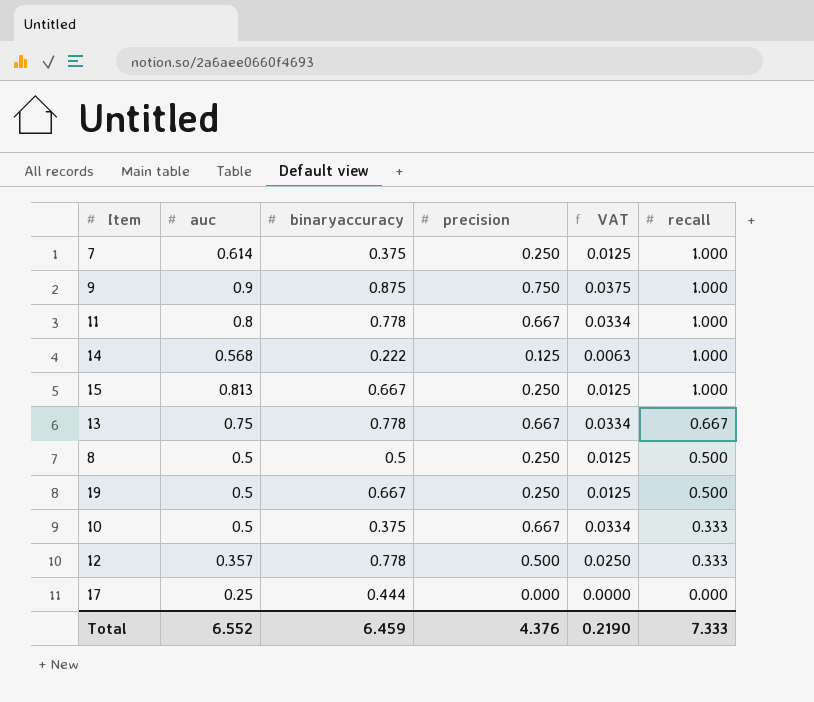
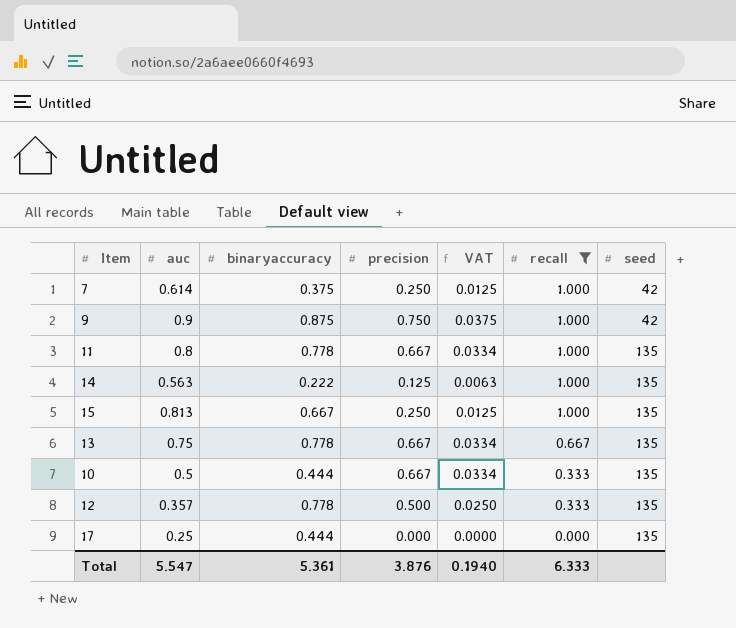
filter: none -> recall != 0.500
column seed | position: none -> 7
14 | auc: 0.568 -> 0.563
10 | binaryaccuracy: 0.375 -> 0.444
Total | auc: 6.552 -> 5.547
Total | binaryaccuracy: 6.459 -> 5.361
Total | precision: 4.376 -> 3.876
Total | VAT: 0.2190 -> 0.1940
Total | recall: 7.333 -> 6.333

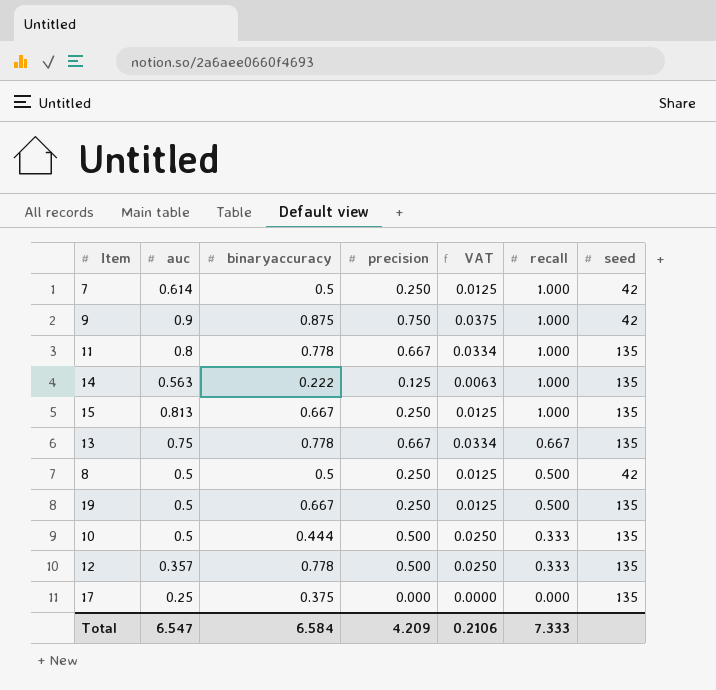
filter: recall != 0.500 -> none
7 | binaryaccuracy: 0.375 -> 0.5
10 | precision: 0.667 -> 0.500
10 | VAT: 0.0334 -> 0.0250
17 | binaryaccuracy: 0.444 -> 0.375
Total | auc: 5.547 -> 6.547
Total | binaryaccuracy: 5.361 -> 6.584
Total | precision: 3.876 -> 4.209
Total | VAT: 0.1940 -> 0.2106
Total | recall: 6.333 -> 7.333

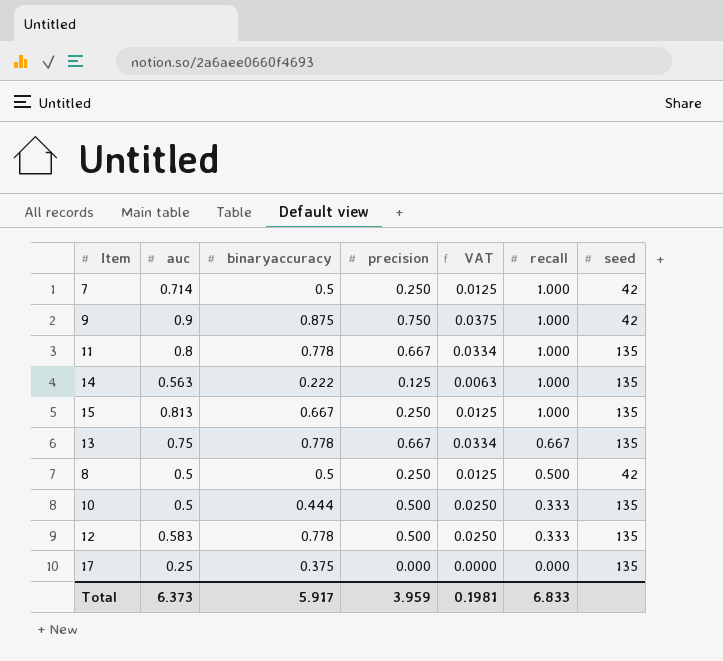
row 19: 0.5 | 0.667 | 0.250 | 0.0125 | 0.500 | 135 -> none
7 | auc: 0.614 -> 0.714
12 | auc: 0.357 -> 0.583
Total | auc: 6.547 -> 6.373
Total | binaryaccuracy: 6.584 -> 5.917
Total | precision: 4.209 -> 3.959
Total | VAT: 0.2106 -> 0.1981
Total | recall: 7.333 -> 6.833

